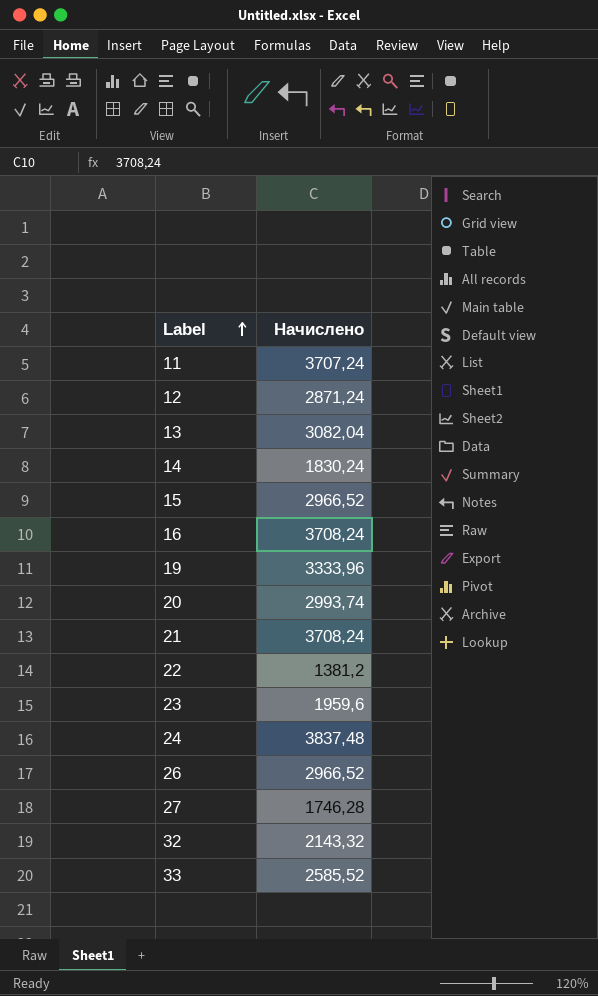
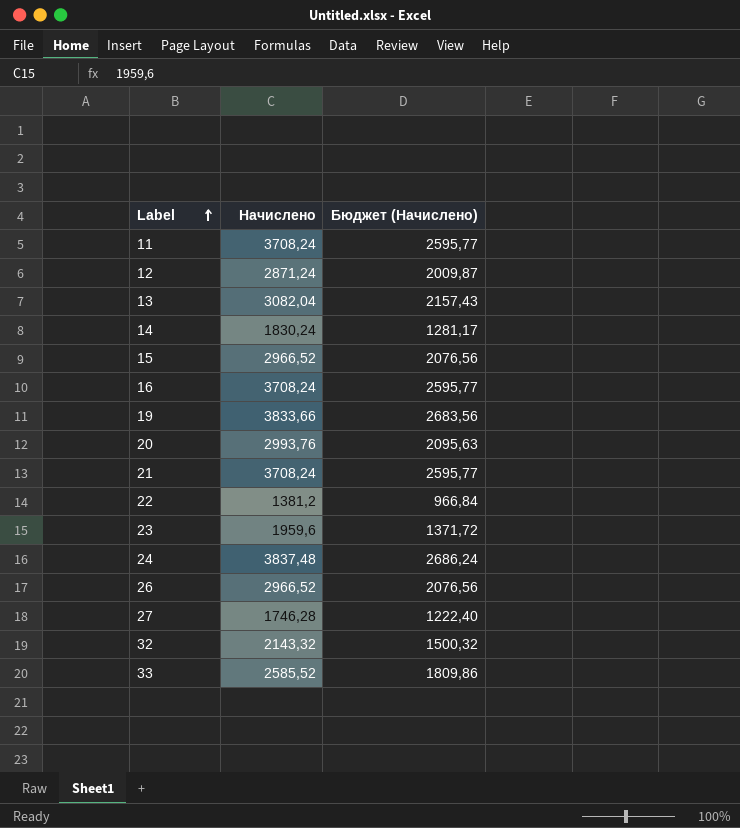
column Бюджет (Начислено) | formula: none -> [Начислено] * 0,7
11 | Начислено: 3707,24 -> 3708,24
19 | Начислено: 3333,96 -> 3833,66
20 | Начислено: 2993,74 -> 2993,76

